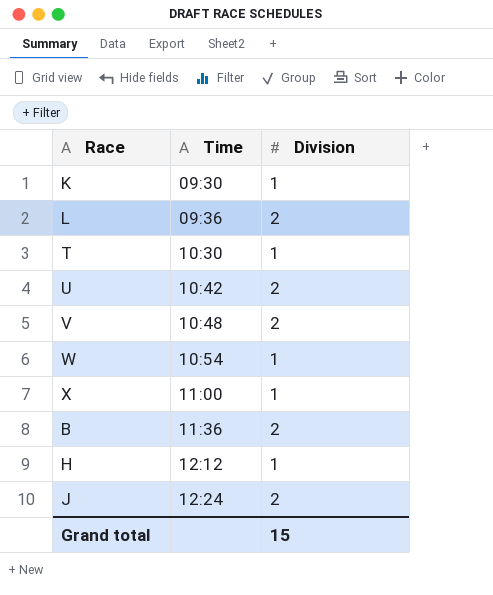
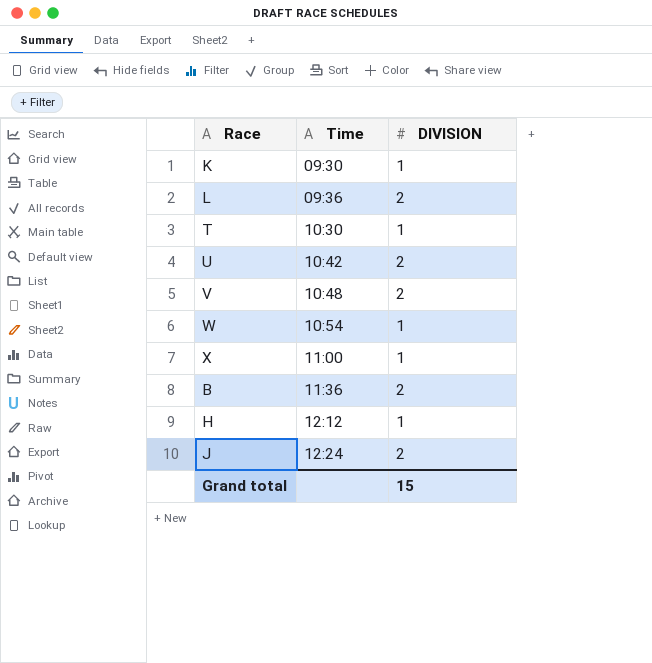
column name: Division -> DIVISION

